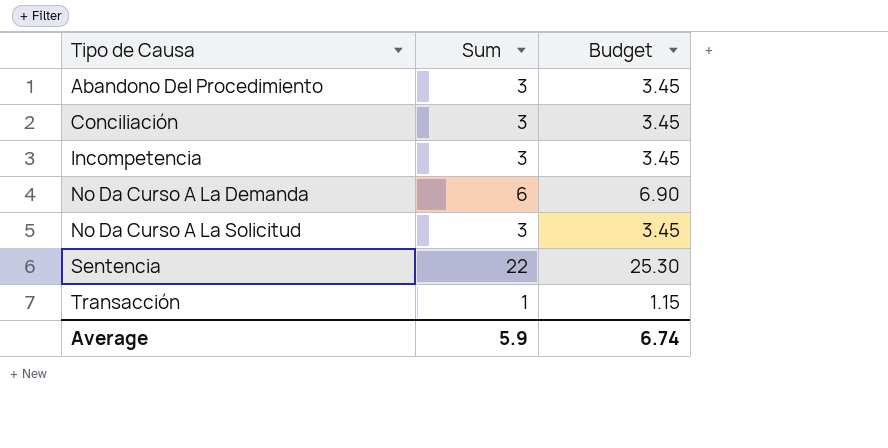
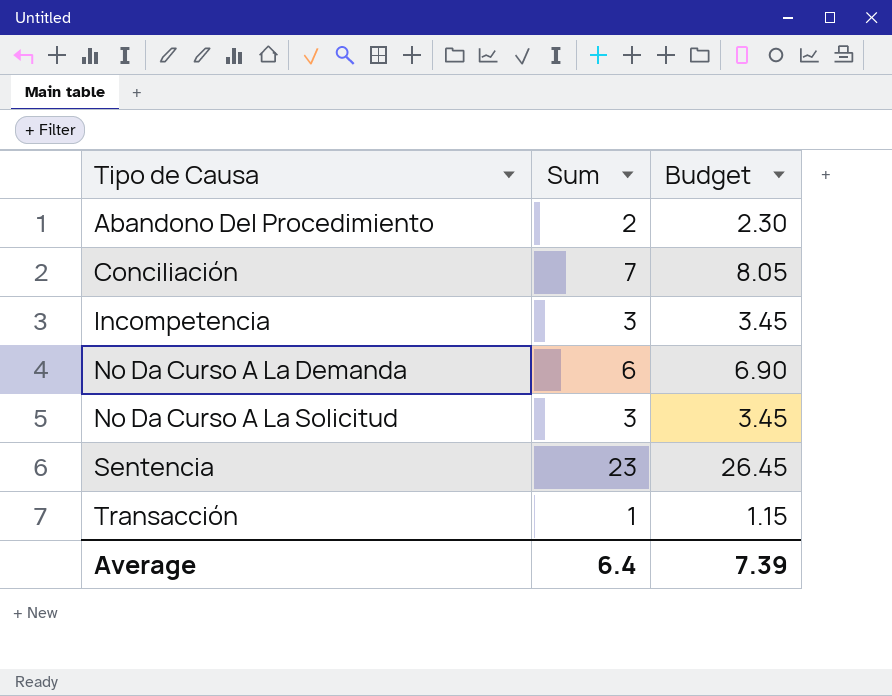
Abandono Del Procedimiento | Sum: 3 -> 2
Abandono Del Procedimiento | Budget: 3.45 -> 2.30
Conciliación | Sum: 3 -> 7
Conciliación | Budget: 3.45 -> 8.05
Sentencia | Sum: 22 -> 23
Sentencia | Budget: 25.30 -> 26.45
Average | Sum: 5.9 -> 6.4
Average | Budget: 6.74 -> 7.39

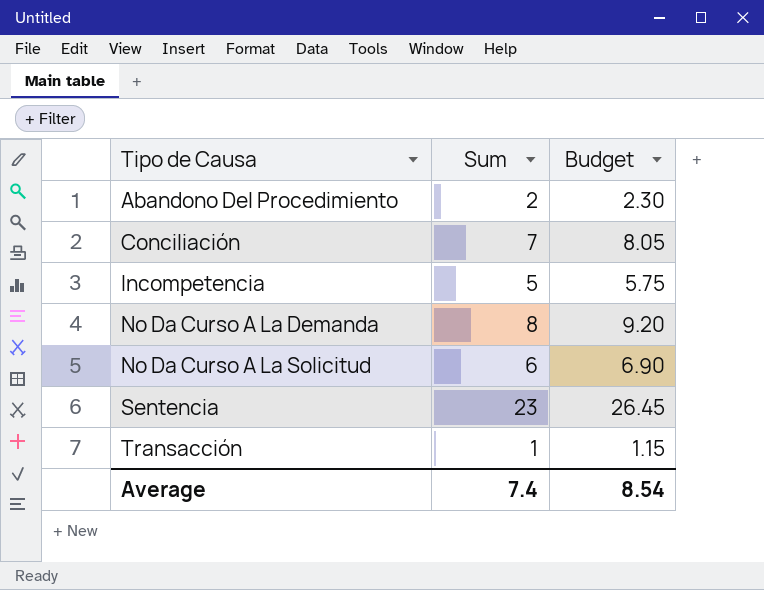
Incompetencia | Sum: 3 -> 5
Incompetencia | Budget: 3.45 -> 5.75
No Da Curso A La Demanda | Sum: 6 -> 8
No Da Curso A La Demanda | Budget: 6.90 -> 9.20
No Da Curso A La Solicitud | Sum: 3 -> 6
No Da Curso A La Solicitud | Budget: 3.45 -> 6.90
Average | Sum: 6.4 -> 7.4
Average | Budget: 7.39 -> 8.54

